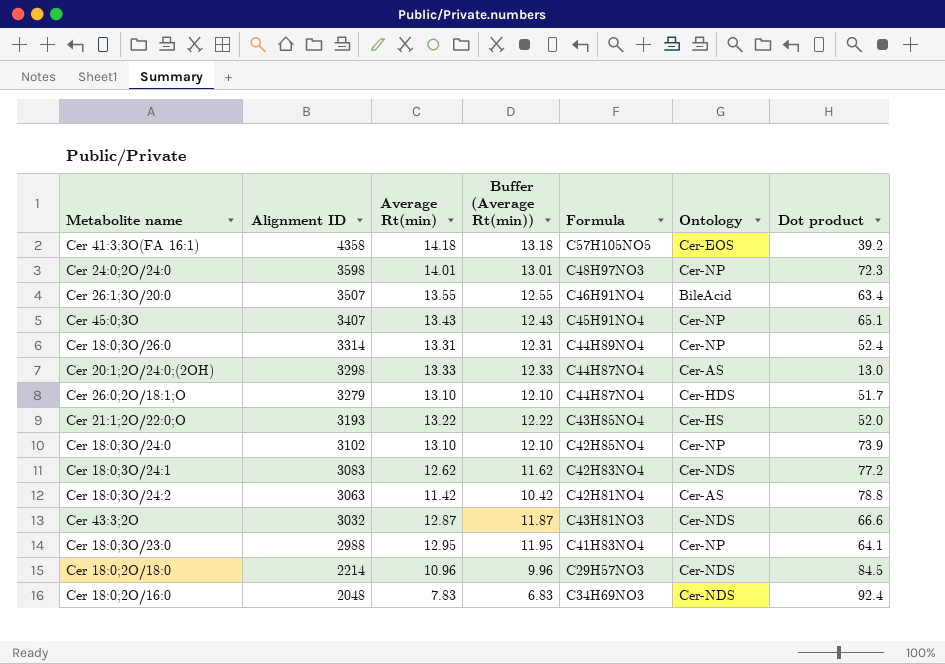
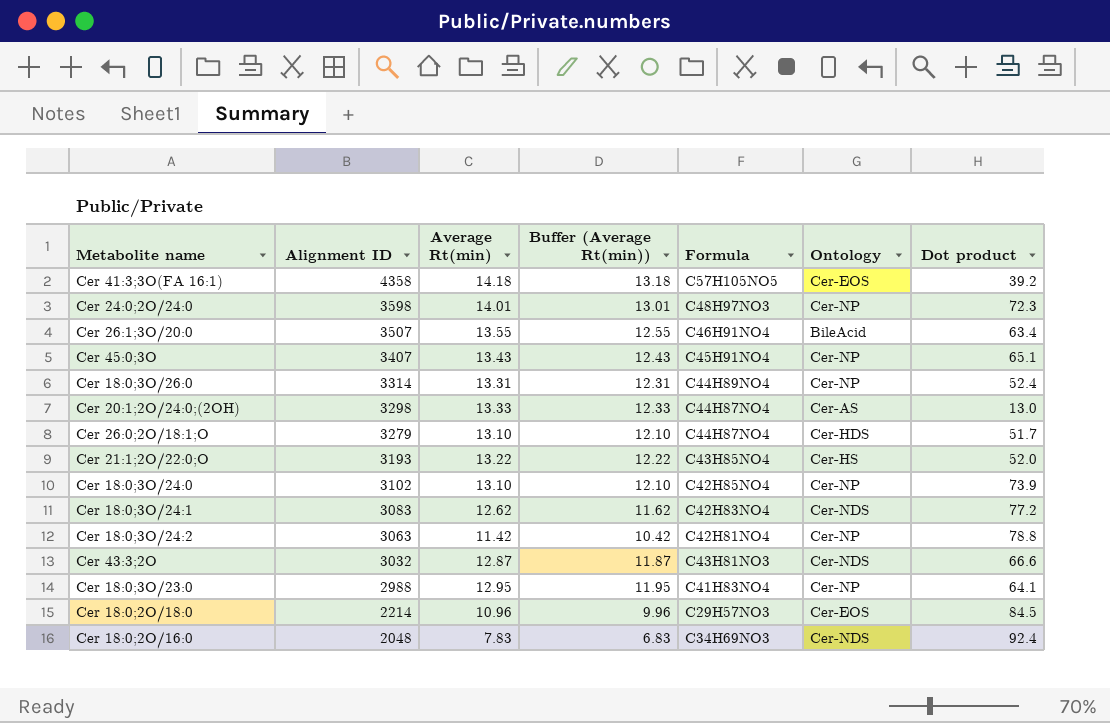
Cer 18:0;3O/24:2 | Ontology: Cer-AS -> Cer-NP
Cer 18:0;2O/18:0 | Ontology: Cer-NDS -> Cer-EOS

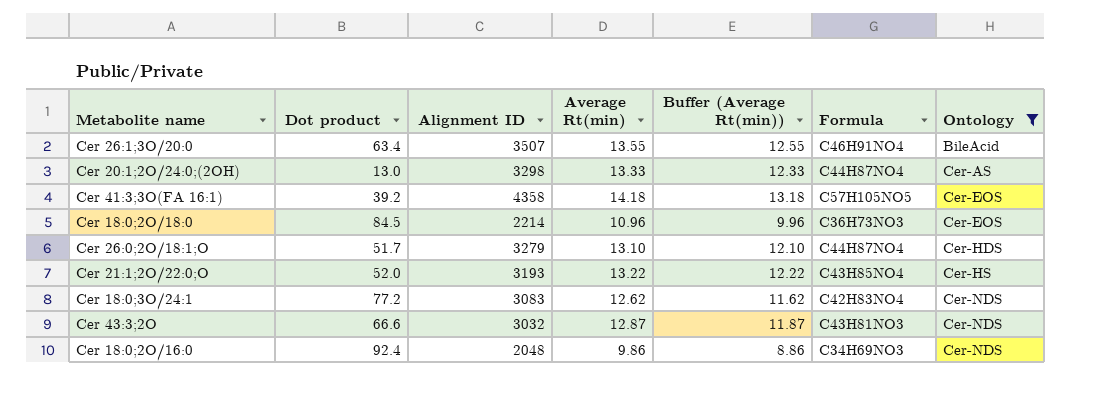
filter: none -> Ontology != Cer-NP
row order: Alignment ID descending -> Ontology ascending
column Dot product | position: 7 -> 2
Cer 18:0;2O/18:0 | Formula: C29H57NO3 -> C36H73NO3
Cer 18:0;2O/16:0 | Average Rt(min): 7.83 -> 9.86
Cer 18:0;2O/16:0 | Buffer (Average Rt(min)): 6.83 -> 8.86

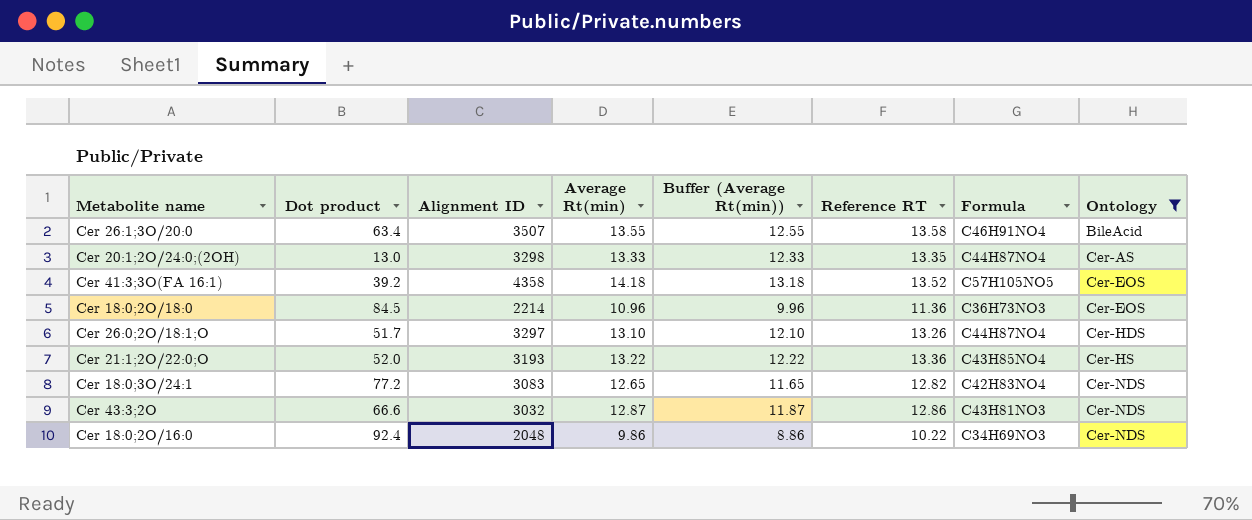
column Reference RT | position: none -> 6
Cer 26:0;2O/18:1;O | Alignment ID: 3279 -> 3297
Cer 18:0;3O/24:1 | Average Rt(min): 12.62 -> 12.65
Cer 18:0;3O/24:1 | Buffer (Average Rt(min)): 11.62 -> 11.65

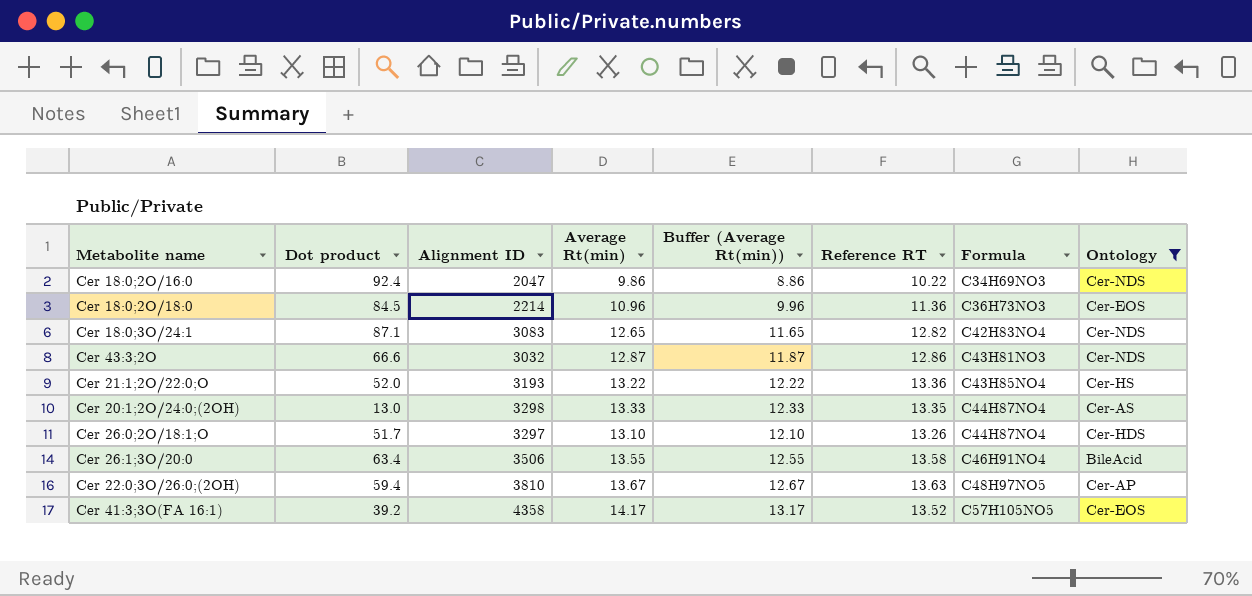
row order: Ontology ascending -> Formula ascending
Cer 18:0;2O/16:0 | Alignment ID: 2048 -> 2047
Cer 18:0;3O/24:1 | Dot product: 77.2 -> 87.1
Cer 26:1;3O/20:0 | Alignment ID: 3507 -> 3506
row Cer 22:0;3O/26:0;(2OH): none -> 59.4 | 3810 | 13.67 | 12.67 | 13.63 | C48H97NO5 | Cer-AP
Cer 41:3;3O(FA 16:1) | Average Rt(min): 14.18 -> 14.17
Cer 41:3;3O(FA 16:1) | Buffer (Average Rt(min)): 13.18 -> 13.17

